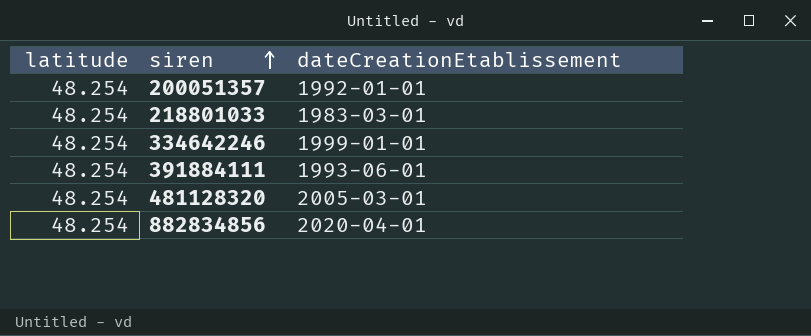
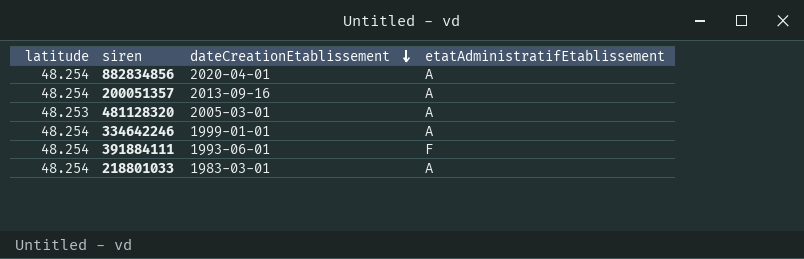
row order: siren ascending -> dateCreationEtablissement descending
column etatAdministratifEtablissement | position: none -> 4
200051357 | dateCreationEtablissement: 1992-01-01 -> 2013-09-16
481128320 | latitude: 48.254 -> 48.253

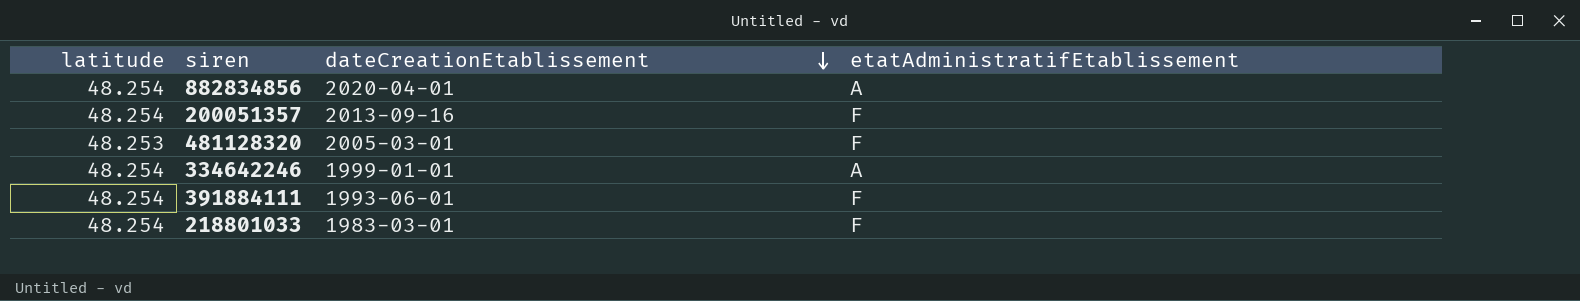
200051357 | etatAdministratifEtablissement: A -> F
481128320 | etatAdministratifEtablissement: A -> F
218801033 | etatAdministratifEtablissement: A -> F

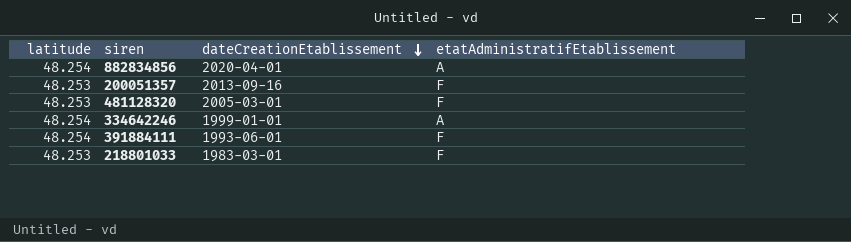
200051357 | latitude: 48.254 -> 48.253
218801033 | latitude: 48.254 -> 48.253

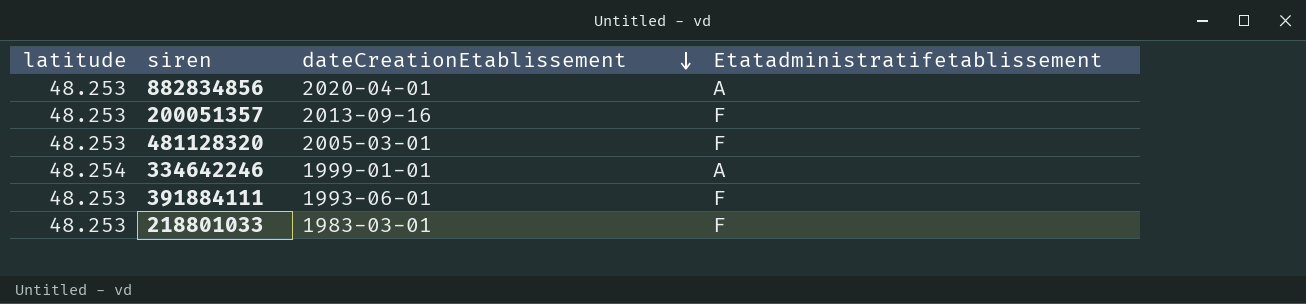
column name: etatAdministratifEtablissement -> Etatadministratifetablissement
882834856 | latitude: 48.254 -> 48.253
391884111 | latitude: 48.254 -> 48.253

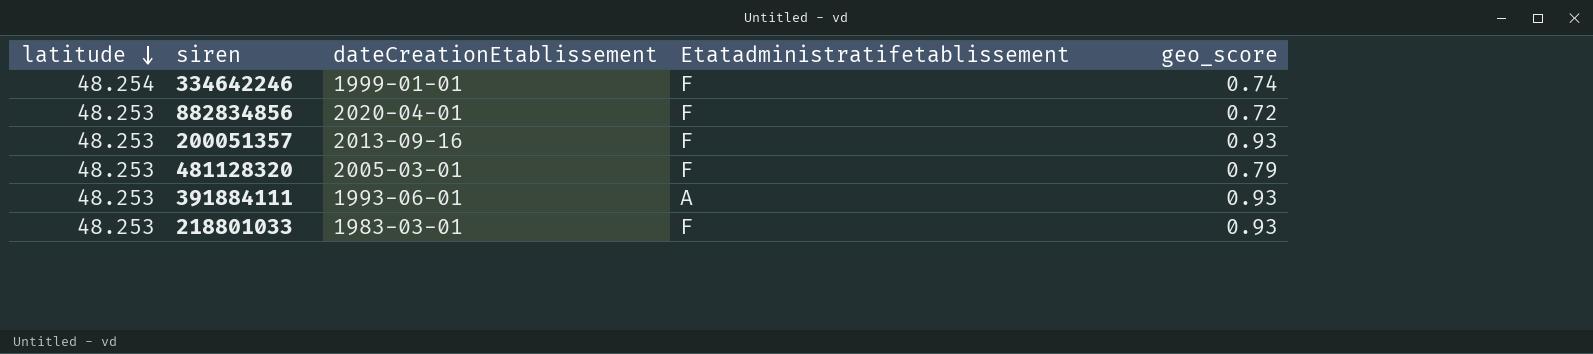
row order: dateCreationEtablissement descending -> latitude descending
column geo_score | position: none -> 5
334642246 | Etatadministratifetablissement: A -> F
882834856 | Etatadministratifetablissement: A -> F
391884111 | Etatadministratifetablissement: F -> A

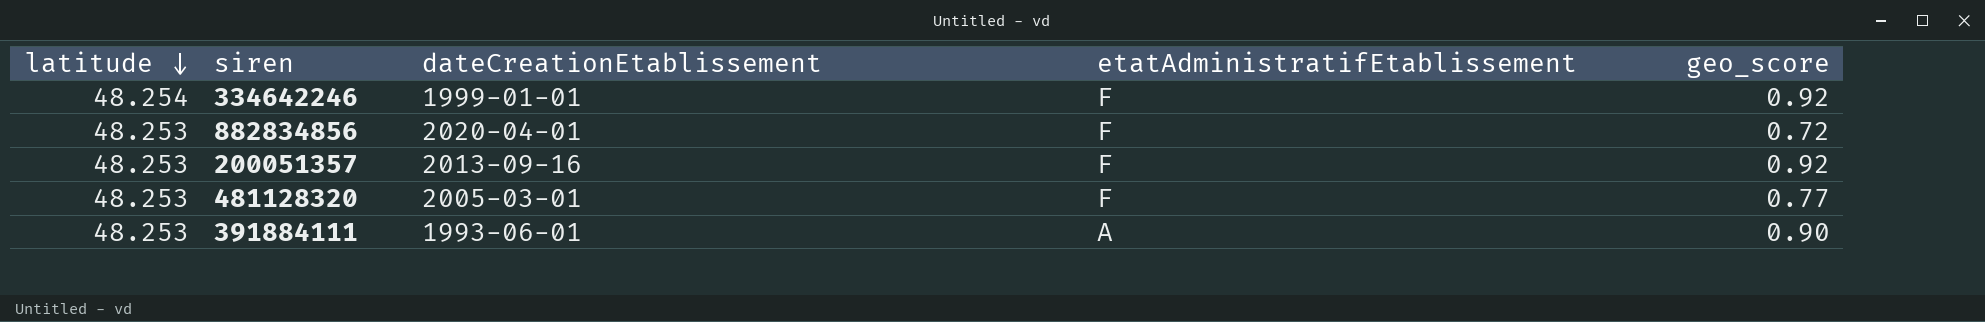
column name: Etatadministratifetablissement -> etatAdministratifEtablissement
row 218801033: 48.253 | 1983-03-01 | F | 0.93 -> none
334642246 | geo_score: 0.74 -> 0.92
200051357 | geo_score: 0.93 -> 0.92
481128320 | geo_score: 0.79 -> 0.77
391884111 | geo_score: 0.93 -> 0.90

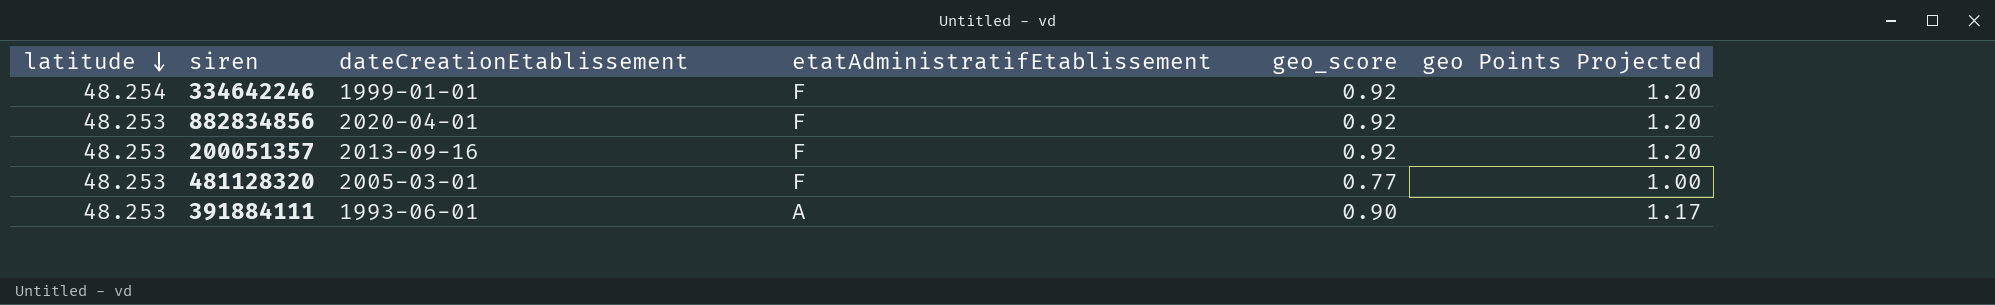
column geo Points Projected | formula: none -> [geo_score] * 1.3
882834856 | geo_score: 0.72 -> 0.92

